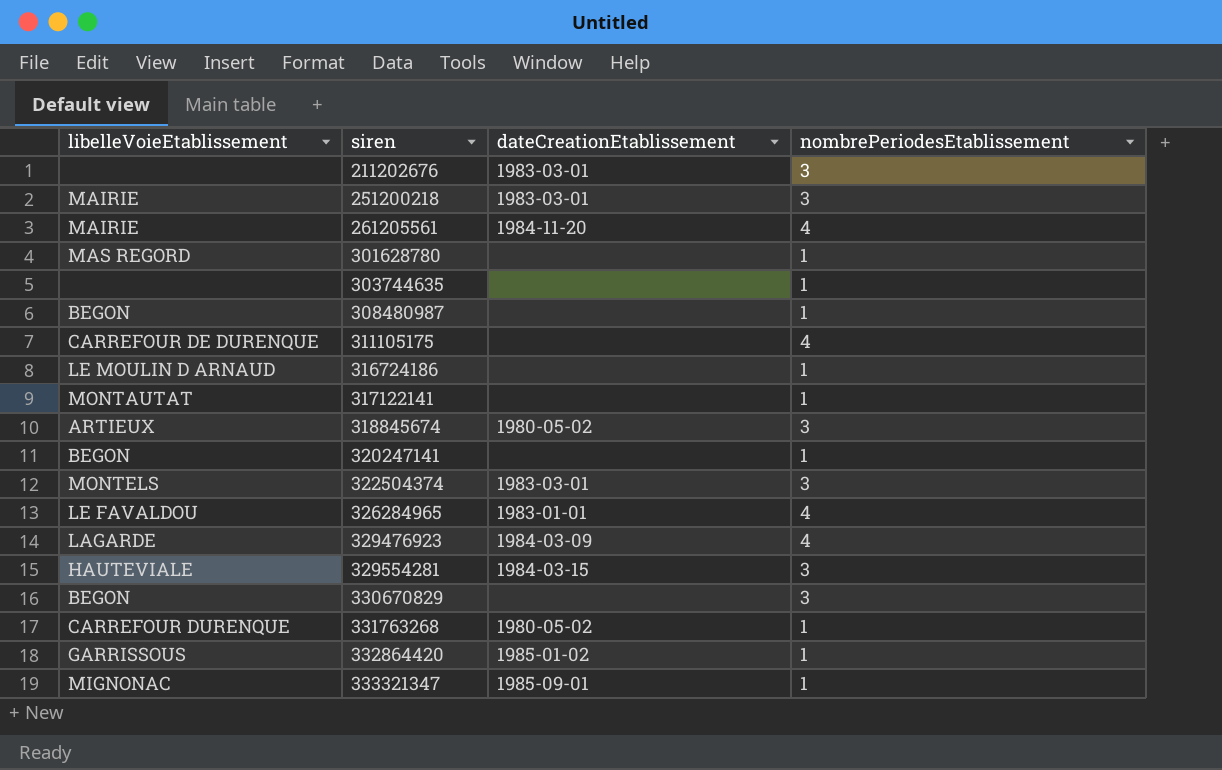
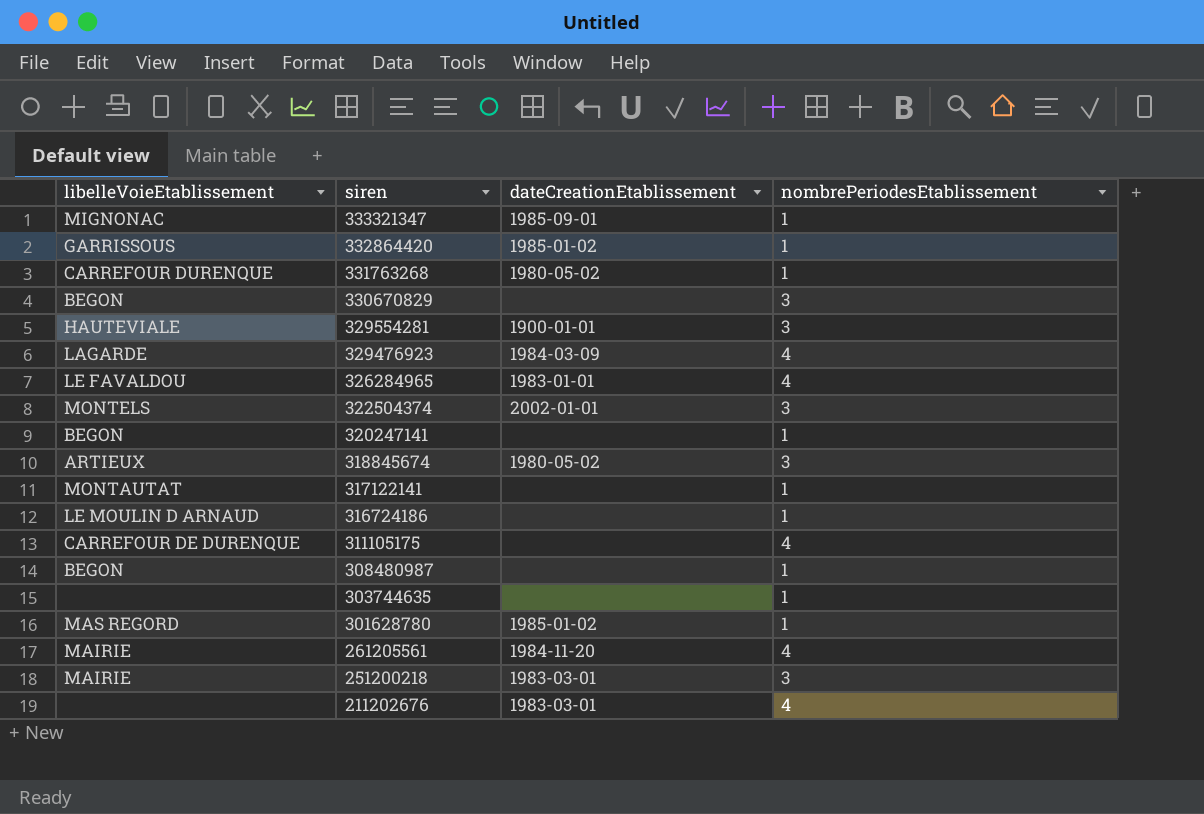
row order: siren ascending -> siren descending
329554281 | dateCreationEtablissement: 1984-03-15 -> 1900-01-01
322504374 | dateCreationEtablissement: 1983-03-01 -> 2002-01-01
301628780 | dateCreationEtablissement: none -> 1985-01-02
211202676 | nombrePeriodesEtablissement: 3 -> 4

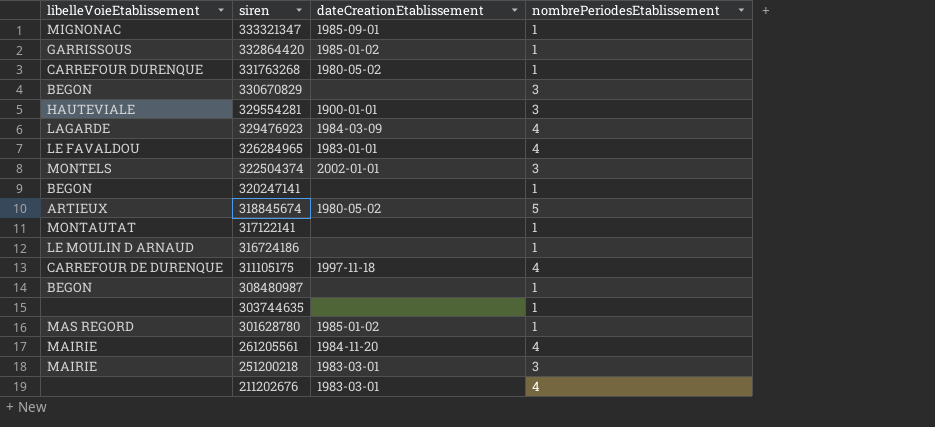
318845674 | nombrePeriodesEtablissement: 3 -> 5
311105175 | dateCreationEtablissement: none -> 1997-11-18

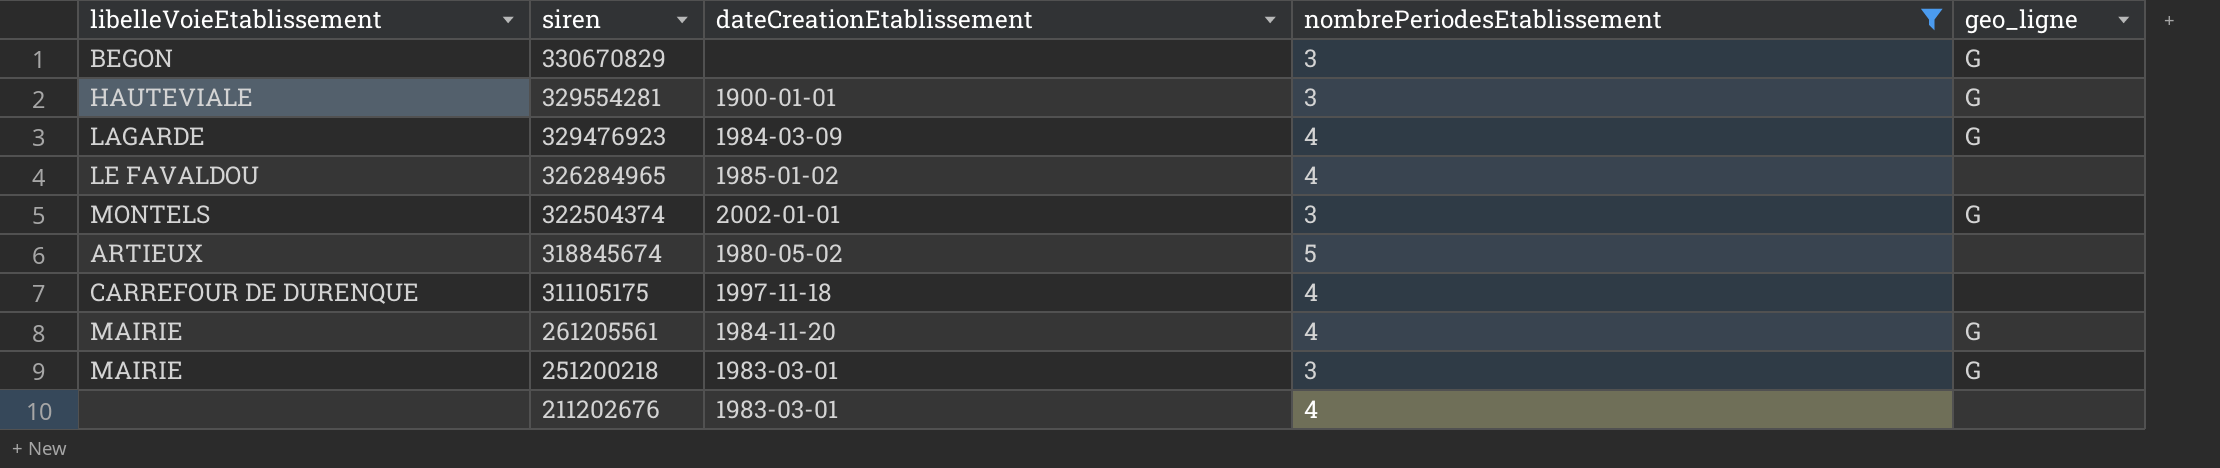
filter: none -> nombrePeriodesEtablissement != 1
column geo_ligne | position: none -> 5
326284965 | dateCreationEtablissement: 1983-01-01 -> 1985-01-02

